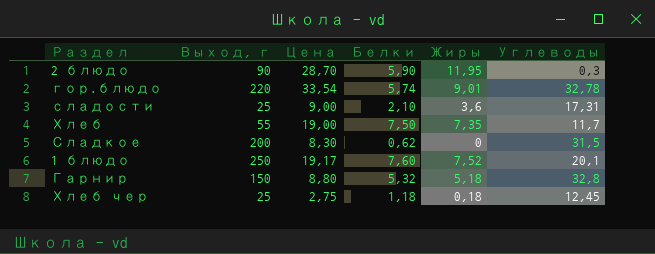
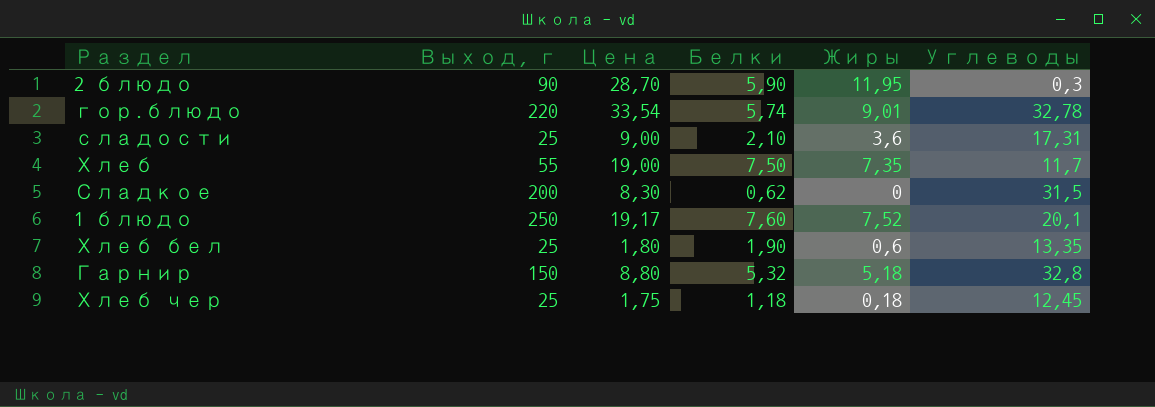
row Хлеб бел: none -> 25 | 1,80 | 1,90 | 0,6 | 13,35
Хлеб чер | Цена: 2,75 -> 1,75

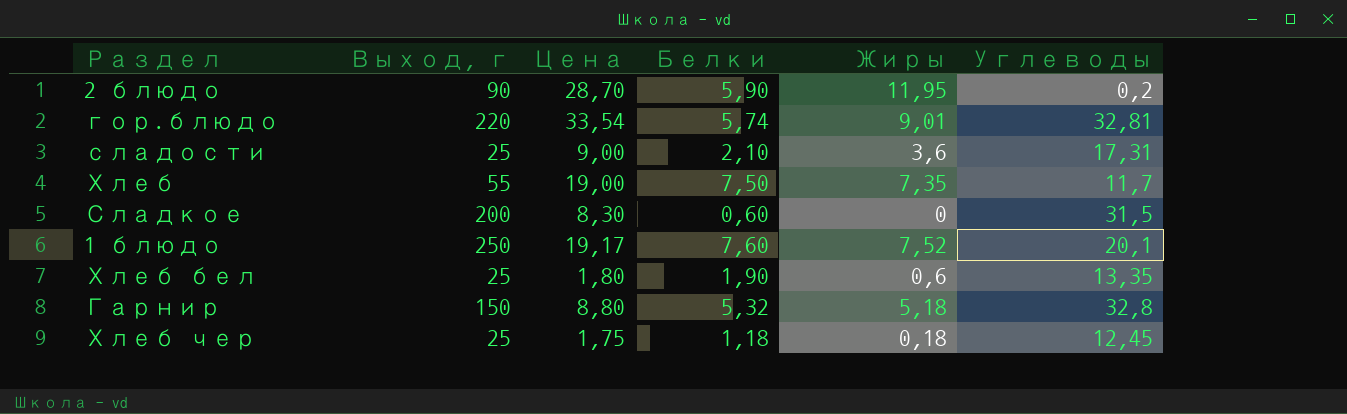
2 блюдо | Углеводы: 0,3 -> 0,2
гор.блюдо | Углеводы: 32,78 -> 32,81
Сладкое | Белки: 0,62 -> 0,60

